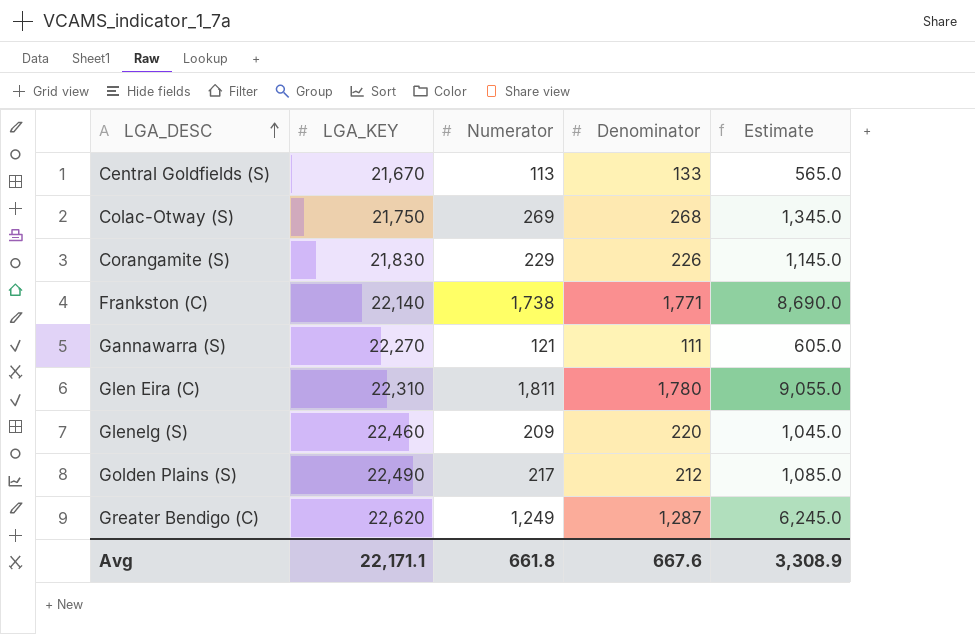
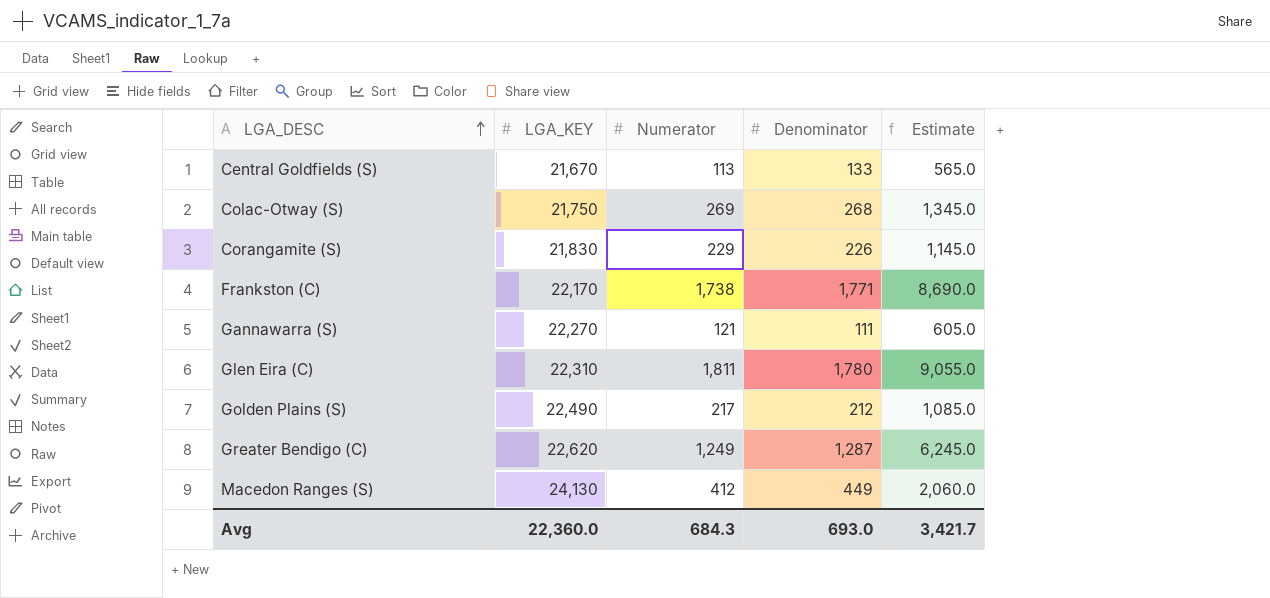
row Glenelg (S): 22,460 | 209 | 220 | 1,045.0 -> none
Frankston (C) | LGA_KEY: 22,140 -> 22,170
row Macedon Ranges (S): none -> 24,130 | 412 | 449 | 2,060.0
Avg | LGA_KEY: 22,171.1 -> 22,360.0
Avg | Numerator: 661.8 -> 684.3
Avg | Denominator: 667.6 -> 693.0
Avg | Estimate: 3,308.9 -> 3,421.7

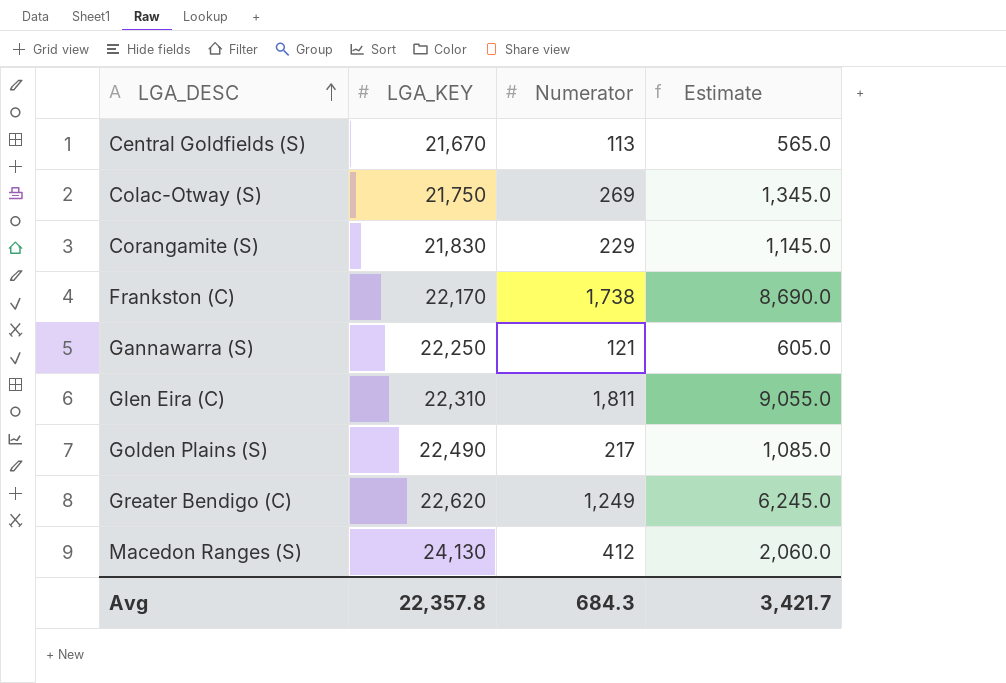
column Denominator | position: 4 -> none
Gannawarra (S) | LGA_KEY: 22,270 -> 22,250
Avg | LGA_KEY: 22,360.0 -> 22,357.8

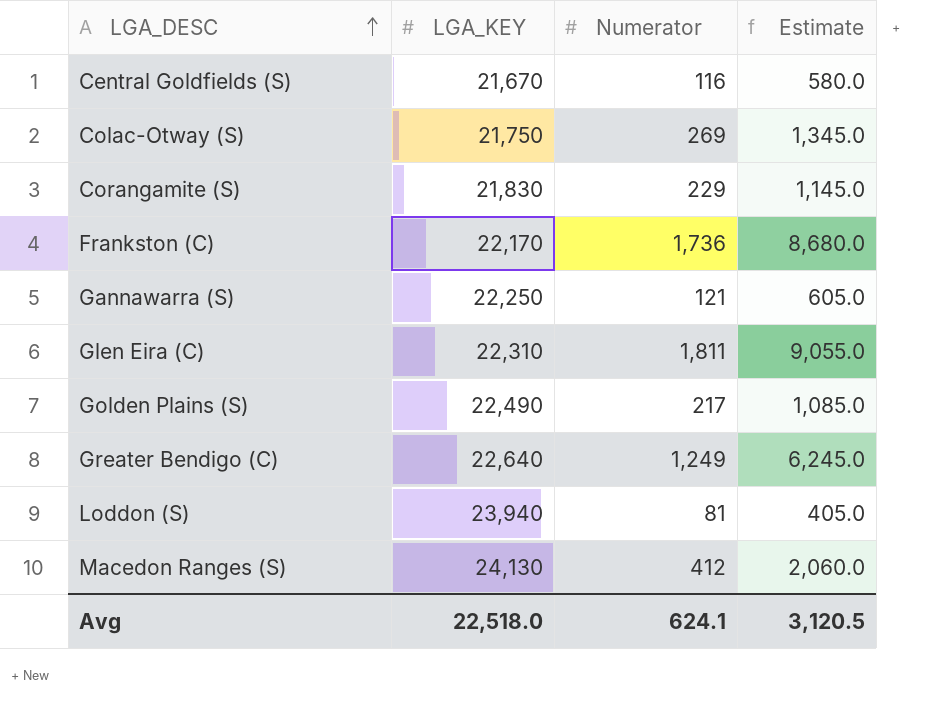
Central Goldfields (S) | Numerator: 113 -> 116
Central Goldfields (S) | Estimate: 565.0 -> 580.0
Frankston (C) | Numerator: 1,738 -> 1,736
Frankston (C) | Estimate: 8,690.0 -> 8,680.0
Greater Bendigo (C) | LGA_KEY: 22,620 -> 22,640
row Loddon (S): none -> 23,940 | 81 | 405.0
Avg | LGA_KEY: 22,357.8 -> 22,518.0
Avg | Numerator: 684.3 -> 624.1
Avg | Estimate: 3,421.7 -> 3,120.5

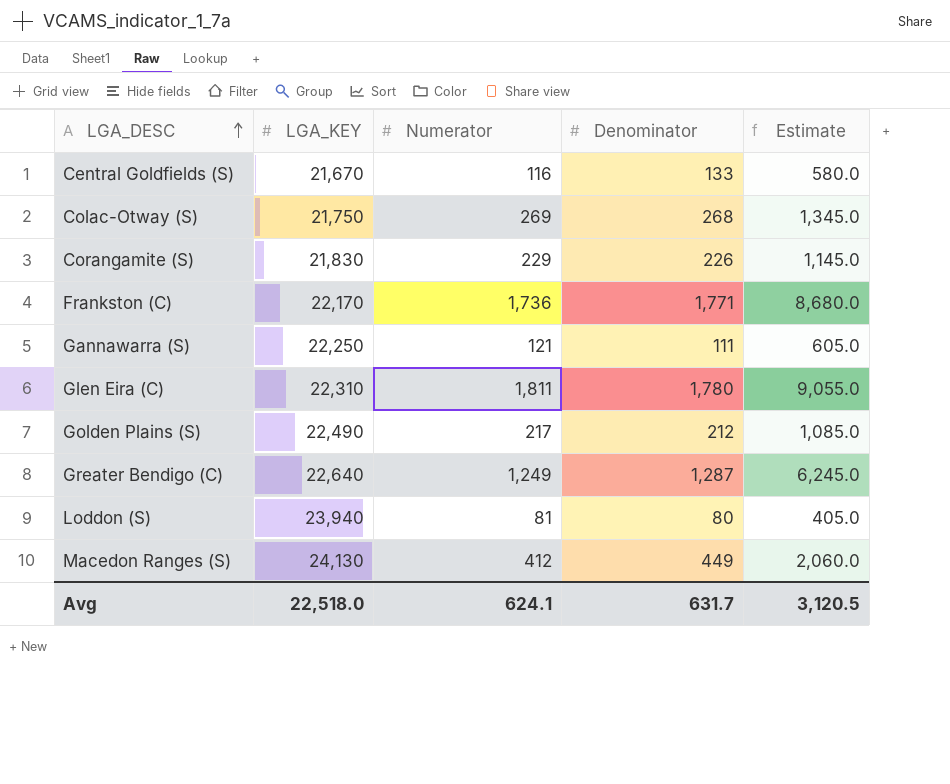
column Denominator | position: none -> 4

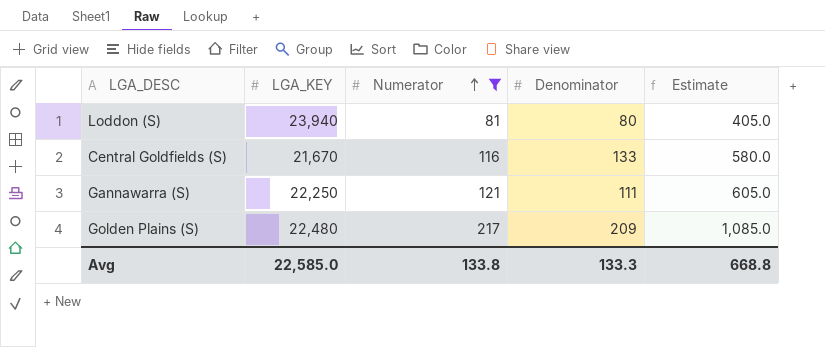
filter: none -> Numerator <= 217
row order: LGA_DESC ascending -> Numerator ascending
Golden Plains (S) | LGA_KEY: 22,490 -> 22,480
Golden Plains (S) | Denominator: 212 -> 209
Avg | LGA_KEY: 22,518.0 -> 22,585.0
Avg | Numerator: 624.1 -> 133.8
Avg | Denominator: 631.7 -> 133.3
Avg | Estimate: 3,120.5 -> 668.8

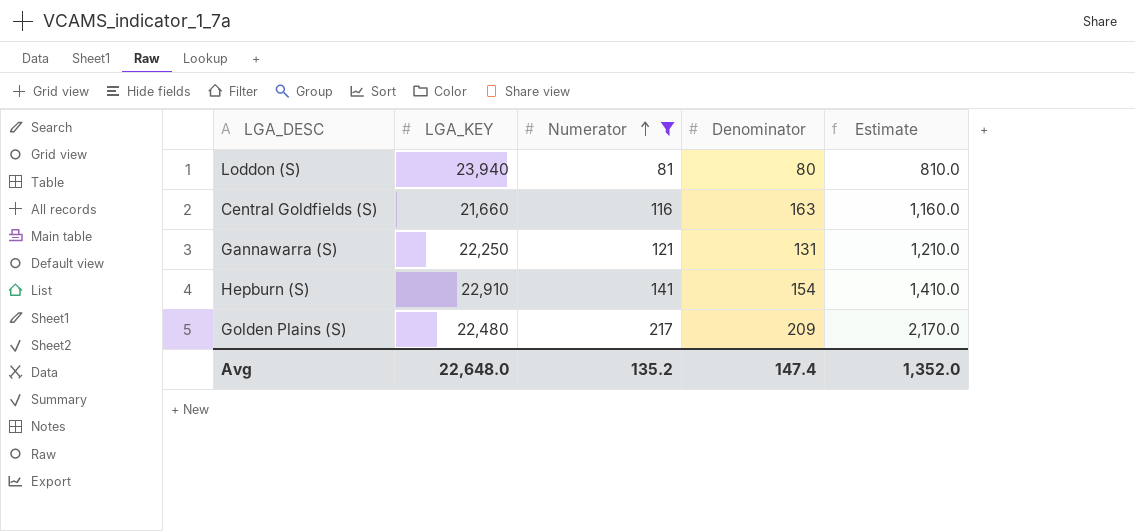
column Estimate | formula: [Numerator] * 5 -> [Numerator] * 10
Central Goldfields (S) | LGA_KEY: 21,670 -> 21,660
Central Goldfields (S) | Denominator: 133 -> 163
Gannawarra (S) | Denominator: 111 -> 131
row Hepburn (S): none -> 22,910 | 141 | 154 | 1,410.0
Avg | LGA_KEY: 22,585.0 -> 22,648.0
Avg | Numerator: 133.8 -> 135.2
Avg | Denominator: 133.3 -> 147.4
Avg | Estimate: 668.8 -> 1,352.0

